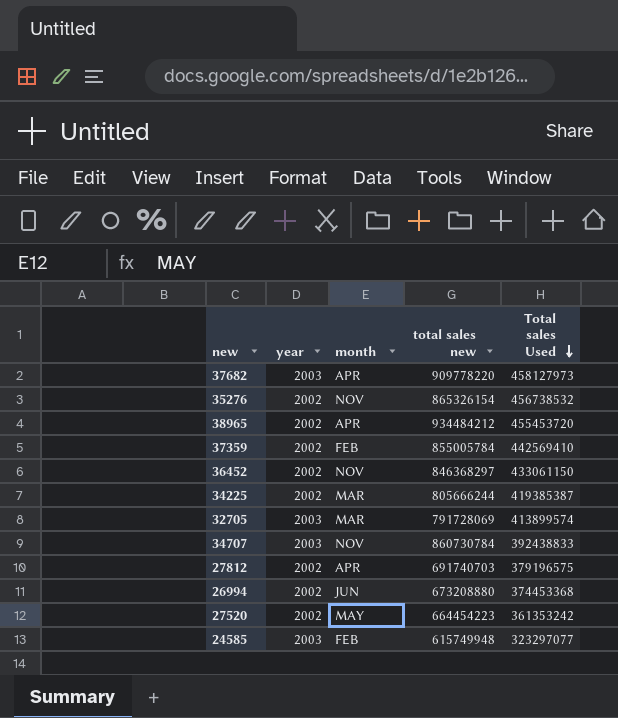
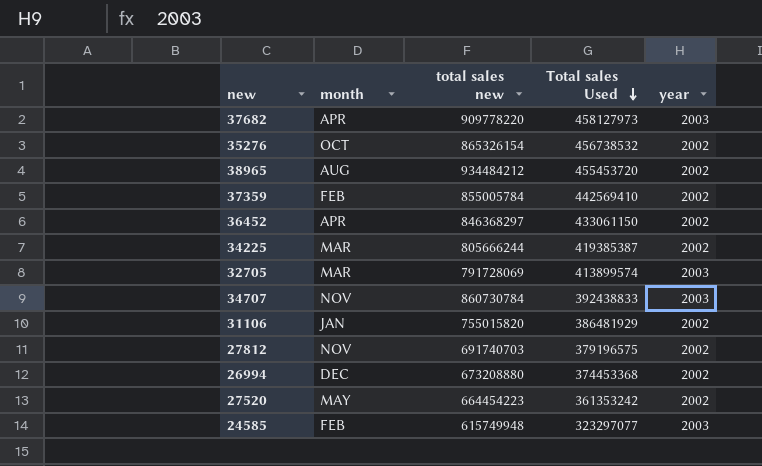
column year | position: 2 -> 5
35276 | month: NOV -> OCT
38965 | month: APR -> AUG
36452 | month: NOV -> APR
row 31106: none -> JAN | 755015820 | 386481929 | 2002
27812 | month: APR -> NOV
26994 | month: JUN -> DEC

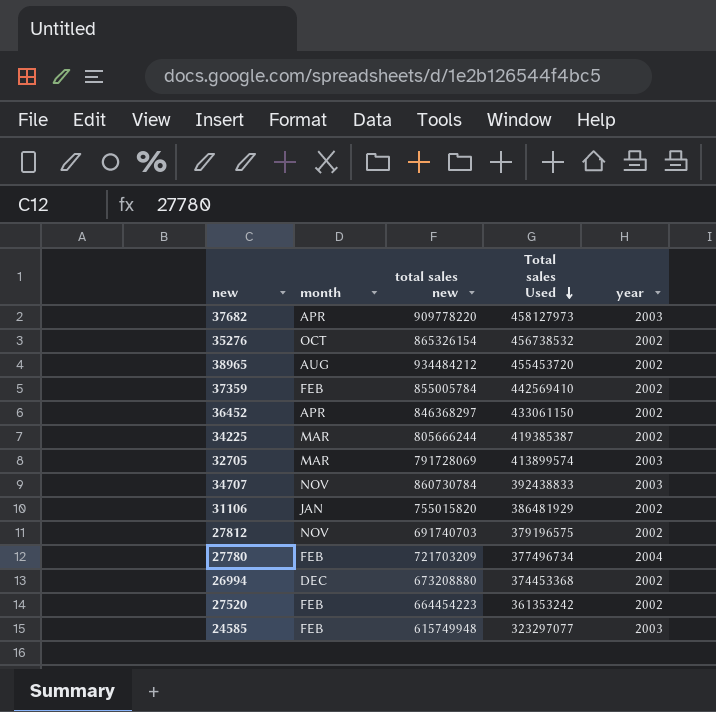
row 27780: none -> FEB | 721703209 | 377496734 | 2004
27520 | month: MAY -> FEB

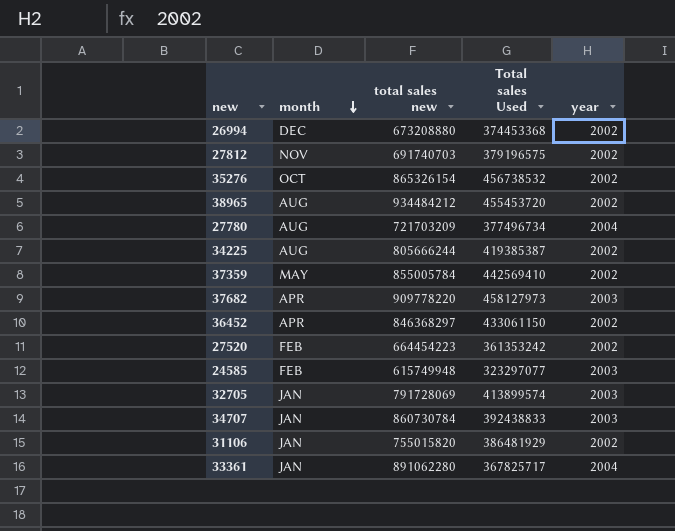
row order: Total sales Used descending -> month descending
27780 | month: FEB -> AUG
34225 | month: MAR -> AUG
37359 | month: FEB -> MAY
32705 | month: MAR -> JAN
34707 | month: NOV -> JAN
row 33361: none -> JAN | 891062280 | 367825717 | 2004

